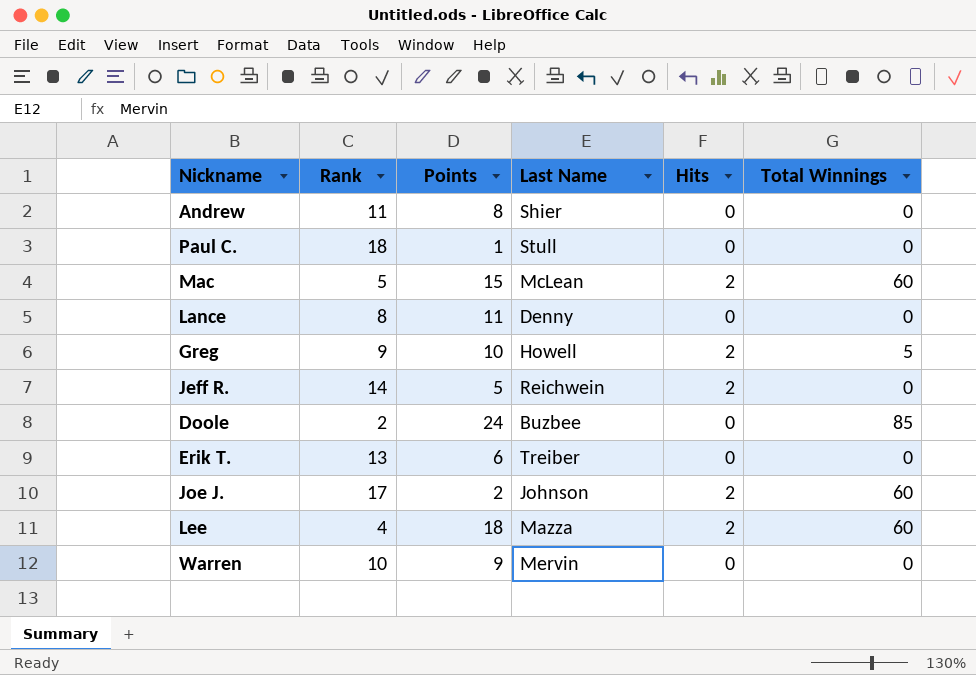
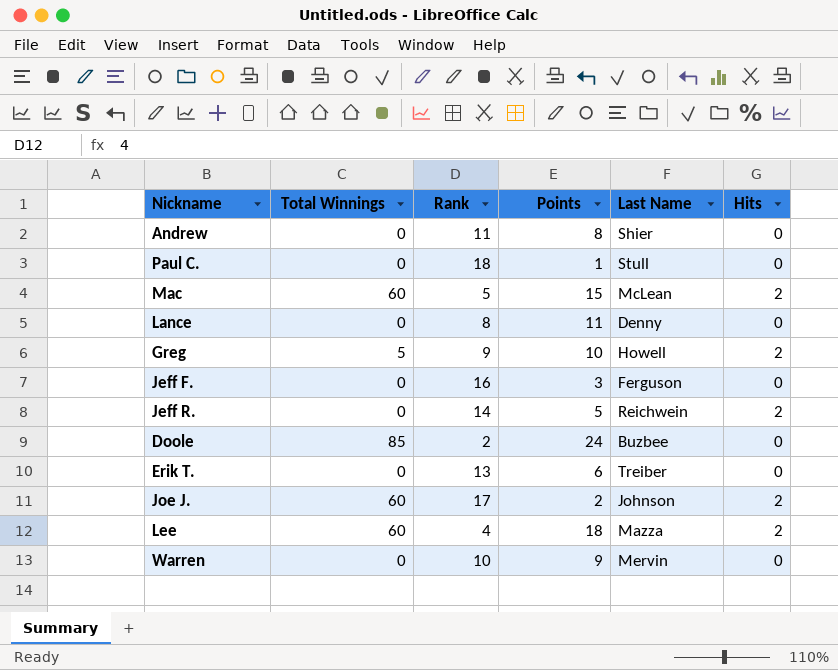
column Total Winnings | position: 6 -> 2
row Jeff F.: none -> 0 | 16 | 3 | Ferguson | 0

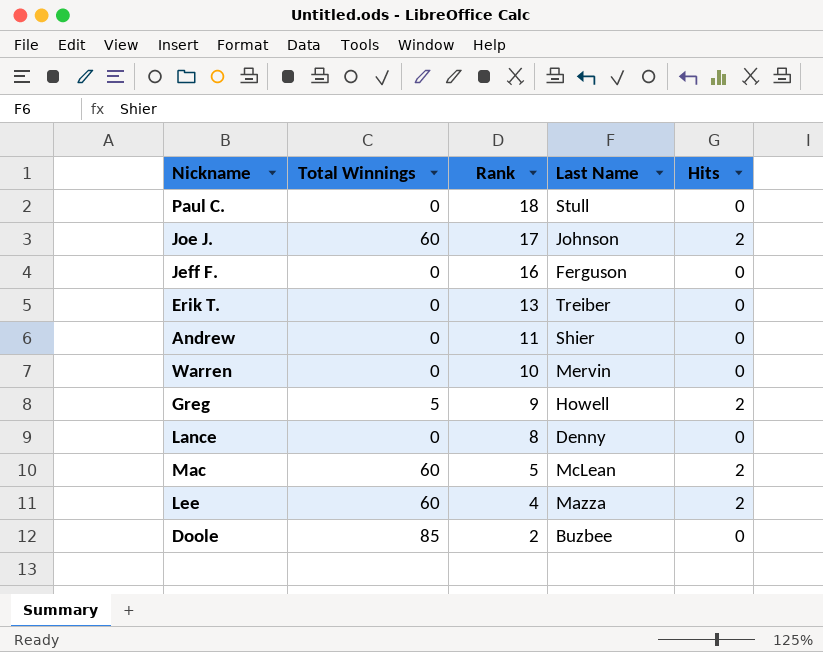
row order: none -> Rank descending
column Points | position: 4 -> none
row Jeff R.: 0 | 14 | 5 | Reichwein | 2 -> none

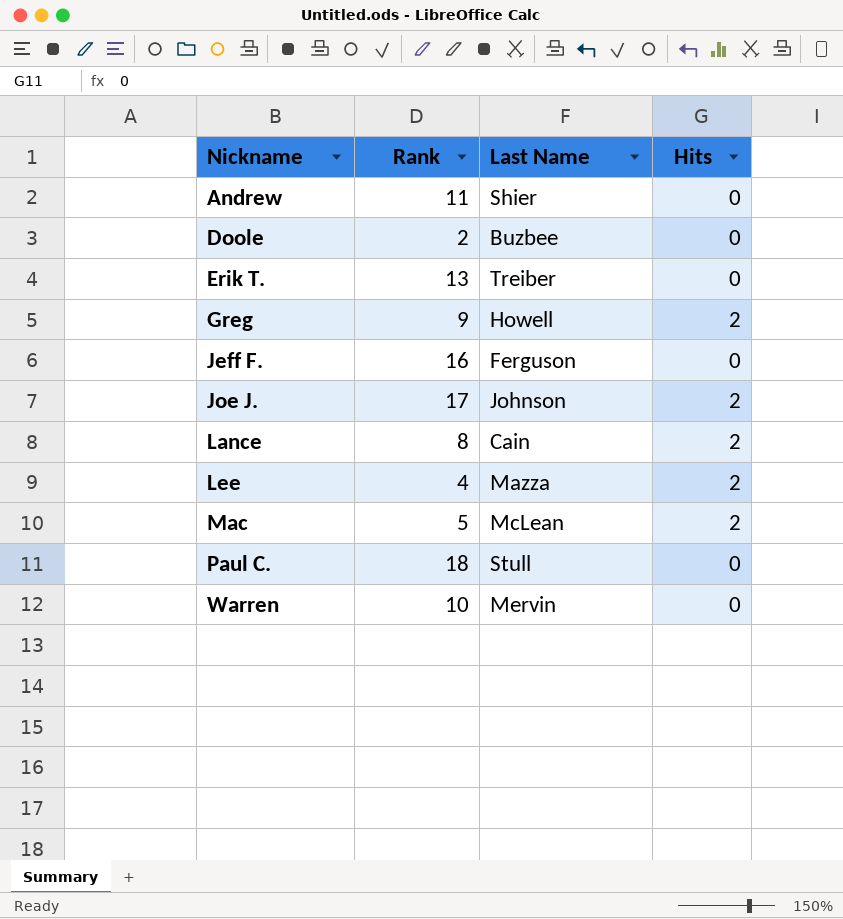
row order: Rank descending -> Nickname ascending
column Total Winnings | position: 2 -> none
Lance | Last Name: Denny -> Cain
Lance | Hits: 0 -> 2

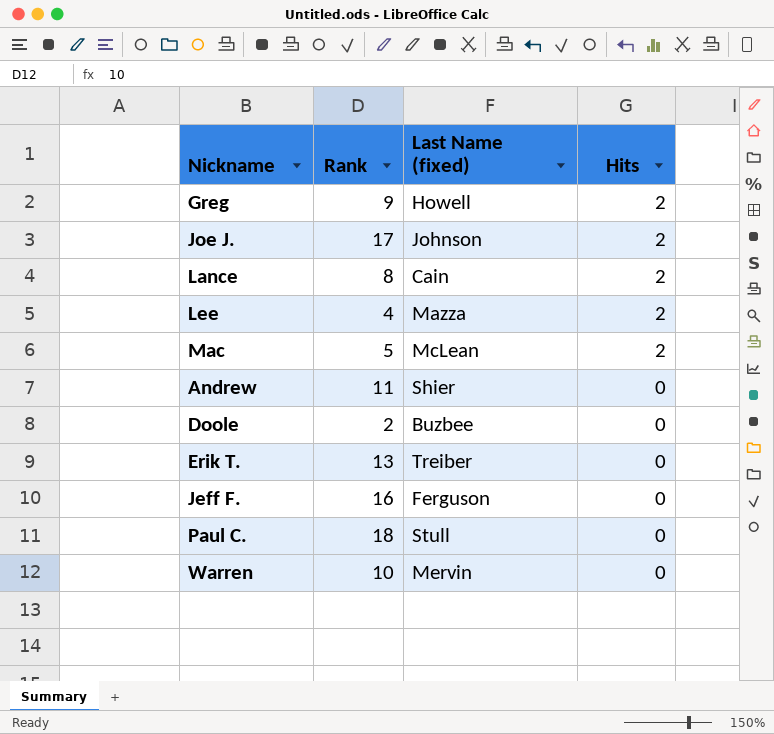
row order: Nickname ascending -> Hits descending
column name: Last Name -> Last Name (fixed)

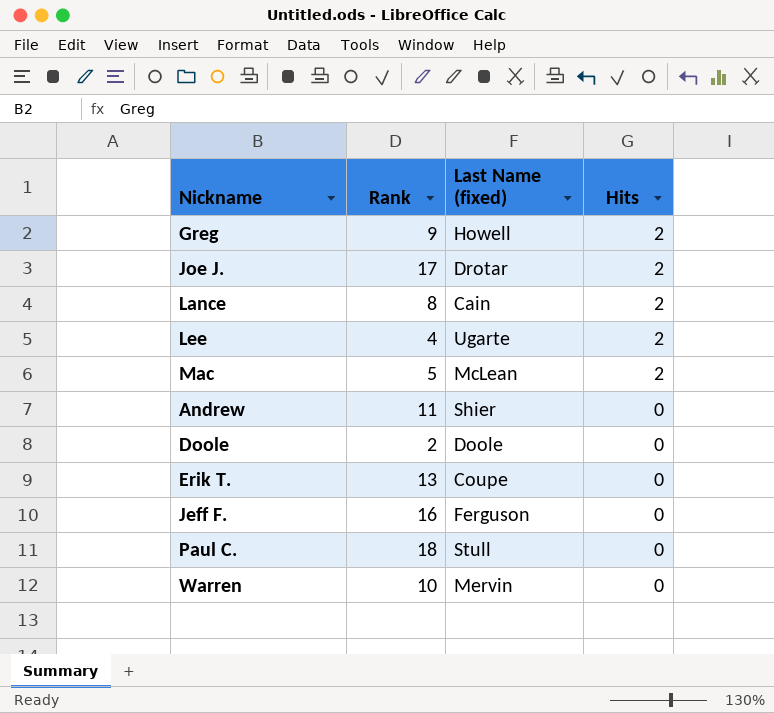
Joe J. | Last Name (fixed): Johnson -> Drotar
Lee | Last Name (fixed): Mazza -> Ugarte
Doole | Last Name (fixed): Buzbee -> Doole
Erik T. | Last Name (fixed): Treiber -> Coupe

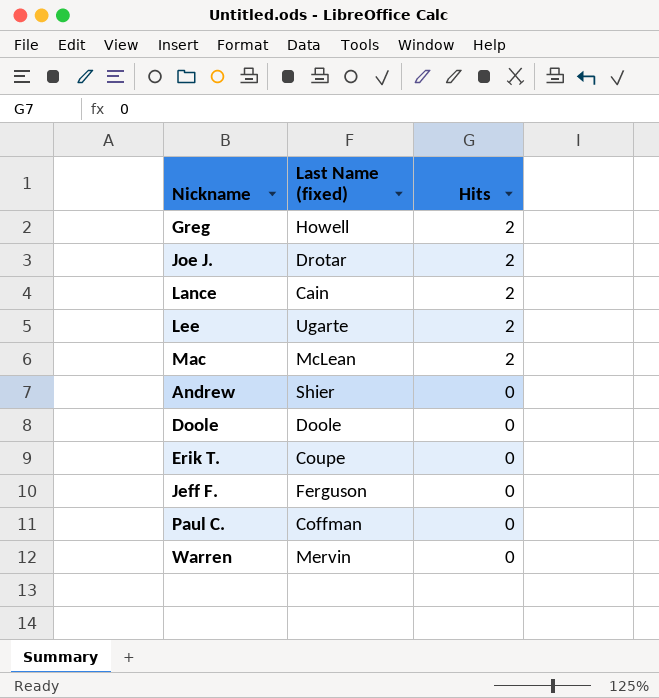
column Rank | position: 2 -> none
Paul C. | Last Name (fixed): Stull -> Coffman

